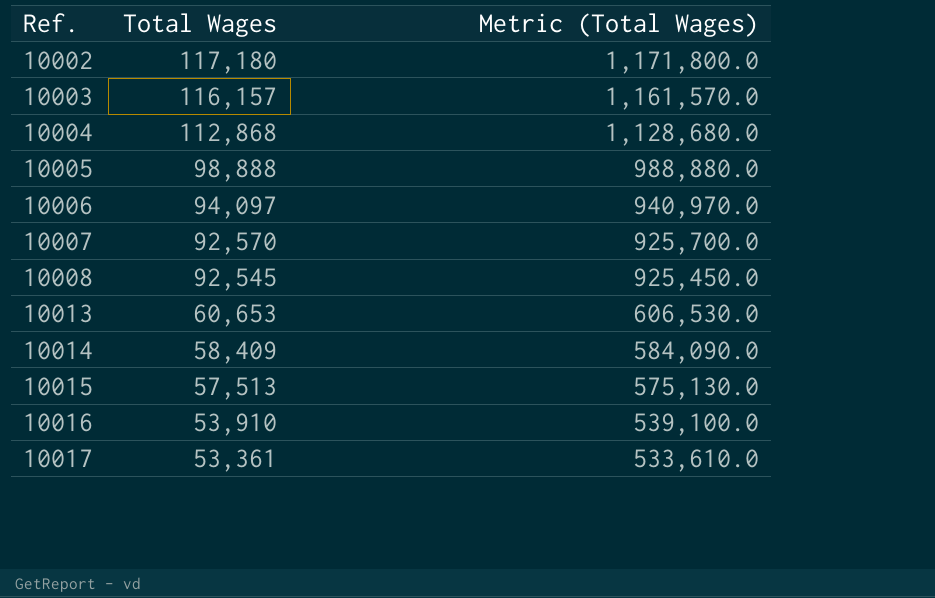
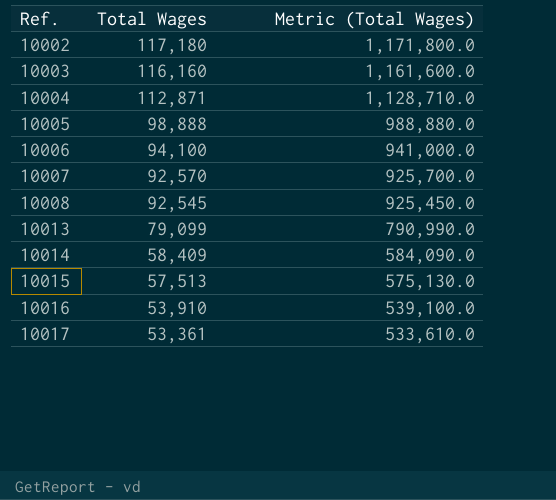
10003 | Total Wages: 116,157 -> 116,160
10003 | Metric (Total Wages): 1,161,570.0 -> 1,161,600.0
10004 | Total Wages: 112,868 -> 112,871
10004 | Metric (Total Wages): 1,128,680.0 -> 1,128,710.0
10006 | Total Wages: 94,097 -> 94,100
10006 | Metric (Total Wages): 940,970.0 -> 941,000.0
10013 | Total Wages: 60,653 -> 79,099
10013 | Metric (Total Wages): 606,530.0 -> 790,990.0

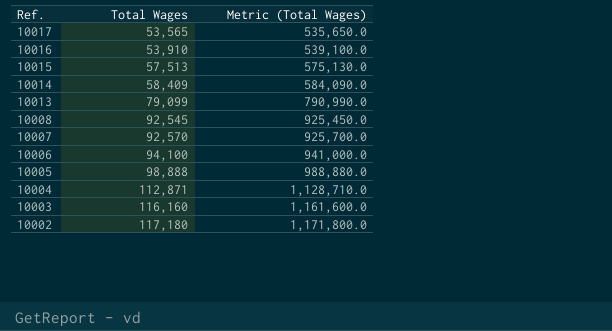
row order: Ref. ascending -> Ref. descending
10017 | Total Wages: 53,361 -> 53,565
10017 | Metric (Total Wages): 533,610.0 -> 535,650.0

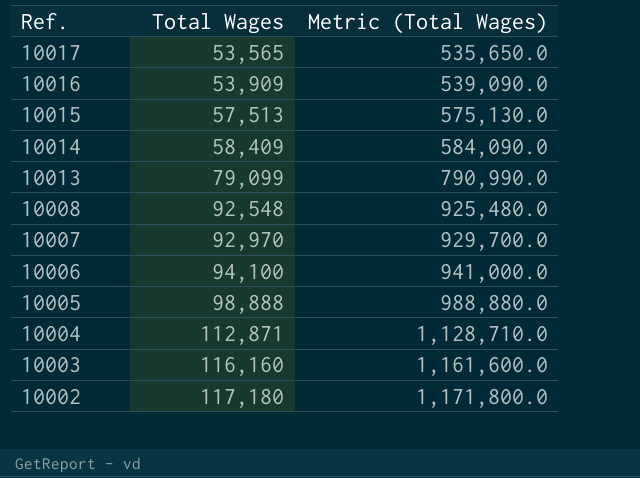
10016 | Total Wages: 53,910 -> 53,909
10016 | Metric (Total Wages): 539,100.0 -> 539,090.0
10008 | Total Wages: 92,545 -> 92,548
10008 | Metric (Total Wages): 925,450.0 -> 925,480.0
10007 | Total Wages: 92,570 -> 92,970
10007 | Metric (Total Wages): 925,700.0 -> 929,700.0

